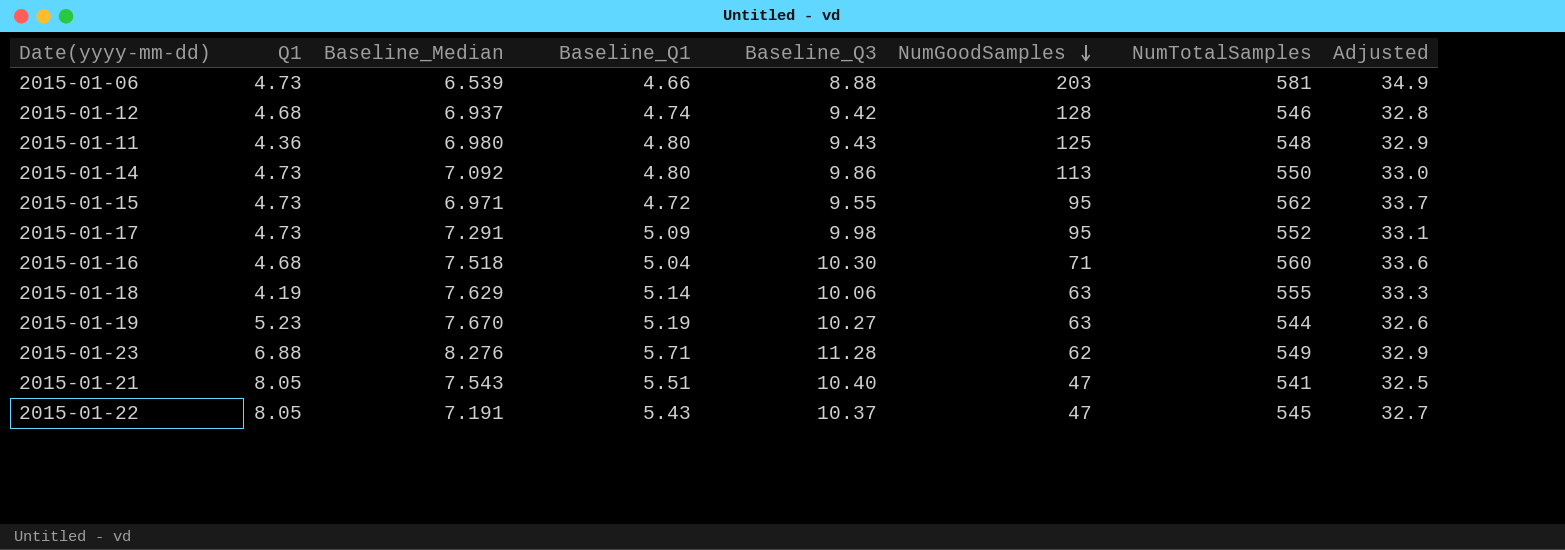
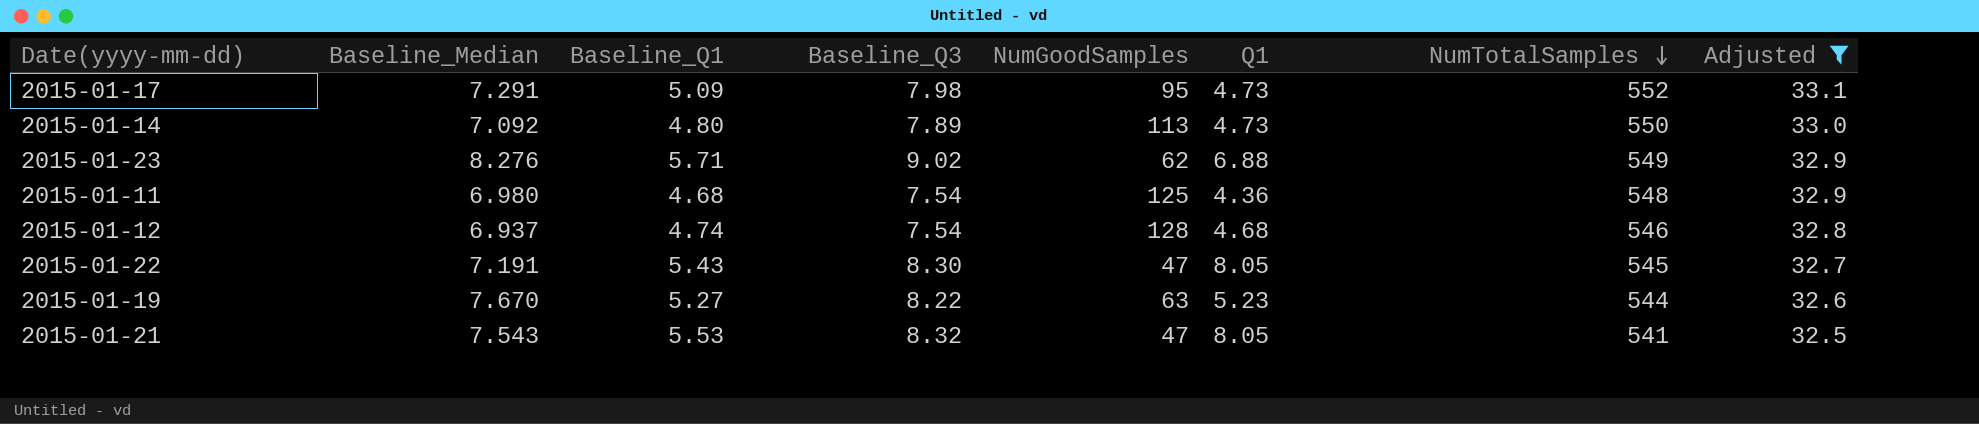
filter: none -> Adjusted <= 33.1
row order: NumGoodSamples descending -> NumTotalSamples descending
column Q1 | position: 2 -> 6
2015-01-17 | Baseline_Q3: 9.98 -> 7.98
2015-01-14 | Baseline_Q3: 9.86 -> 7.89
2015-01-23 | Baseline_Q3: 11.28 -> 9.02
2015-01-11 | Baseline_Q1: 4.80 -> 4.68
2015-01-11 | Baseline_Q3: 9.43 -> 7.54
2015-01-12 | Baseline_Q3: 9.42 -> 7.54
2015-01-22 | Baseline_Q3: 10.37 -> 8.30
2015-01-19 | Baseline_Q1: 5.19 -> 5.27
2015-01-19 | Baseline_Q3: 10.27 -> 8.22
2015-01-21 | Baseline_Q1: 5.51 -> 5.53
2015-01-21 | Baseline_Q3: 10.40 -> 8.32

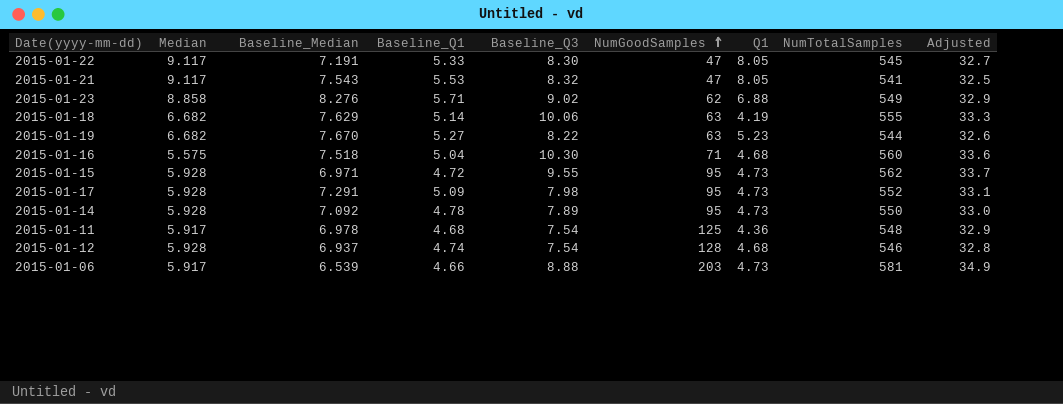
filter: Adjusted <= 33.1 -> none
row order: NumTotalSamples descending -> NumGoodSamples ascending
column Median | position: none -> 2
2015-01-22 | Baseline_Q1: 5.43 -> 5.33
2015-01-14 | Baseline_Q1: 4.80 -> 4.78
2015-01-14 | NumGoodSamples: 113 -> 95
2015-01-11 | Baseline_Median: 6.980 -> 6.978

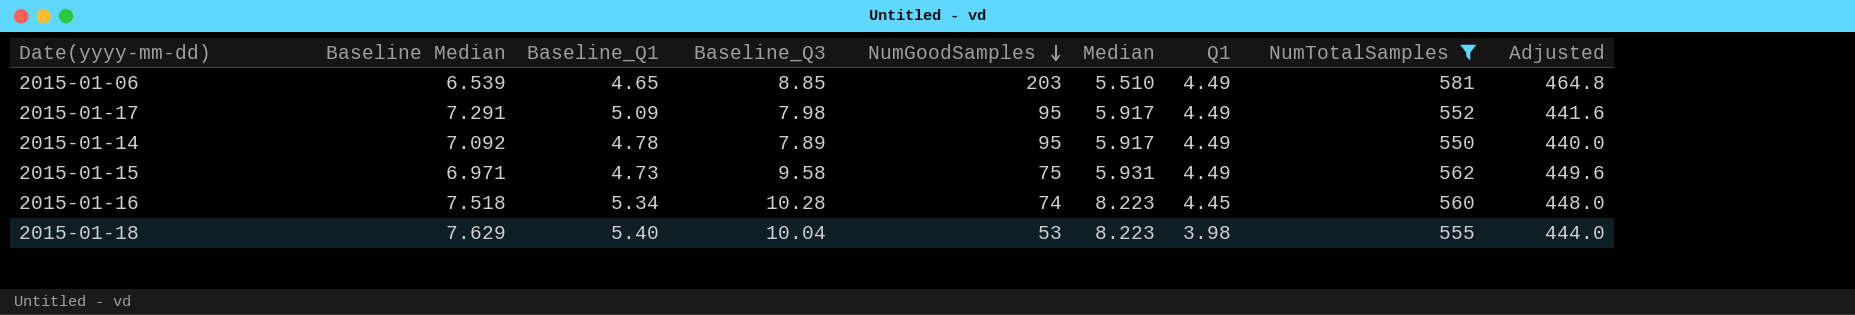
filter: none -> NumTotalSamples >= 550
row order: NumGoodSamples ascending -> NumGoodSamples descending
column name: Baseline_Median -> Baseline Median
column Median | position: 2 -> 6
column Adjusted | formula: [NumTotalSamples] * 0.06 -> [NumTotalSamples] * 0.8
2015-01-06 | Baseline_Q1: 4.66 -> 4.65
2015-01-06 | Baseline_Q3: 8.88 -> 8.85
2015-01-06 | Median: 5.917 -> 5.510
2015-01-06 | Q1: 4.73 -> 4.49
2015-01-17 | Median: 5.928 -> 5.917
2015-01-17 | Q1: 4.73 -> 4.49
2015-01-14 | Median: 5.928 -> 5.917
2015-01-14 | Q1: 4.73 -> 4.49
2015-01-15 | Baseline_Q1: 4.72 -> 4.73
2015-01-15 | Baseline_Q3: 9.55 -> 9.58
2015-01-15 | NumGoodSamples: 95 -> 75
2015-01-15 | Median: 5.928 -> 5.931
2015-01-15 | Q1: 4.73 -> 4.49
2015-01-16 | Baseline_Q1: 5.04 -> 5.34
2015-01-16 | Baseline_Q3: 10.30 -> 10.28
2015-01-16 | NumGoodSamples: 71 -> 74
2015-01-16 | Median: 5.575 -> 8.223
2015-01-16 | Q1: 4.68 -> 4.45
2015-01-18 | Baseline_Q1: 5.14 -> 5.40
2015-01-18 | Baseline_Q3: 10.06 -> 10.04
2015-01-18 | NumGoodSamples: 63 -> 53
2015-01-18 | Median: 6.682 -> 8.223
2015-01-18 | Q1: 4.19 -> 3.98

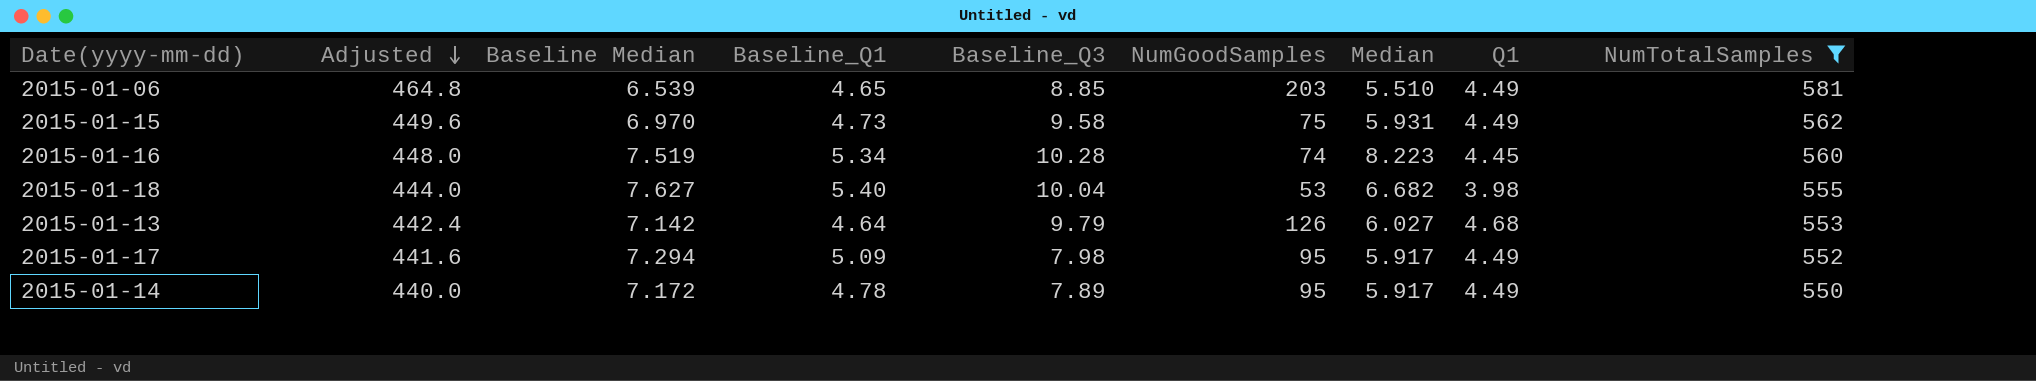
row order: NumGoodSamples descending -> Adjusted descending
column Adjusted | position: 9 -> 2
2015-01-15 | Baseline Median: 6.971 -> 6.970
2015-01-16 | Baseline Median: 7.518 -> 7.519
2015-01-18 | Baseline Median: 7.629 -> 7.627
2015-01-18 | Median: 8.223 -> 6.682
row 2015-01-13: none -> 442.4 | 7.142 | 4.64 | 9.79 | 126 | 6.027 | 4.68 | 553
2015-01-17 | Baseline Median: 7.291 -> 7.294
2015-01-14 | Baseline Median: 7.092 -> 7.172

